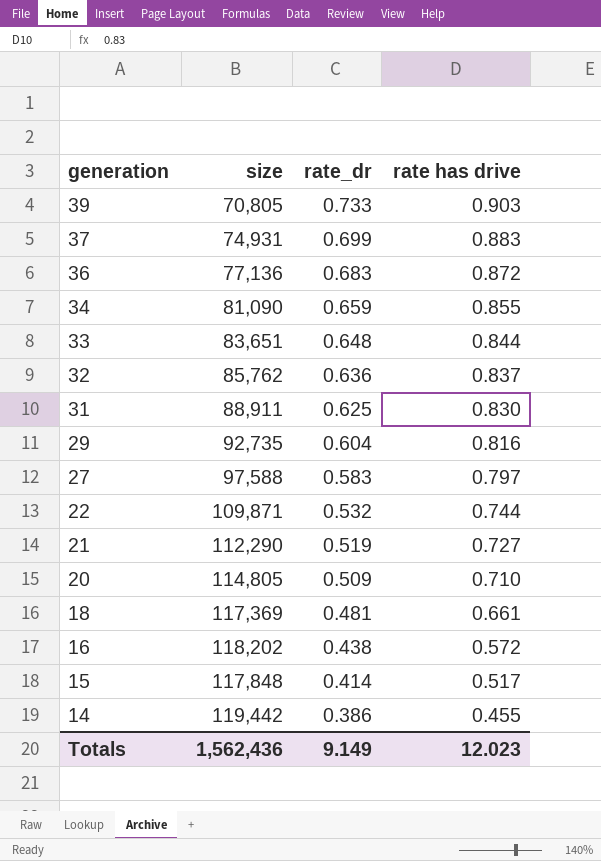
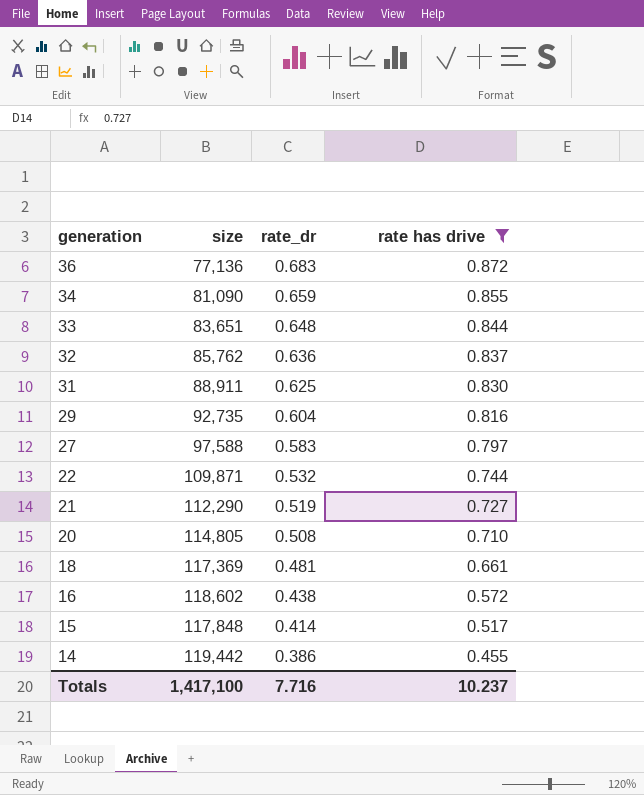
filter: none -> rate has drive <= 0.872
20 | rate_dr: 0.509 -> 0.508
16 | size: 118,202 -> 118,602
Totals | size: 1,562,436 -> 1,417,100
Totals | rate_dr: 9.149 -> 7.716
Totals | rate has drive: 12.023 -> 10.237

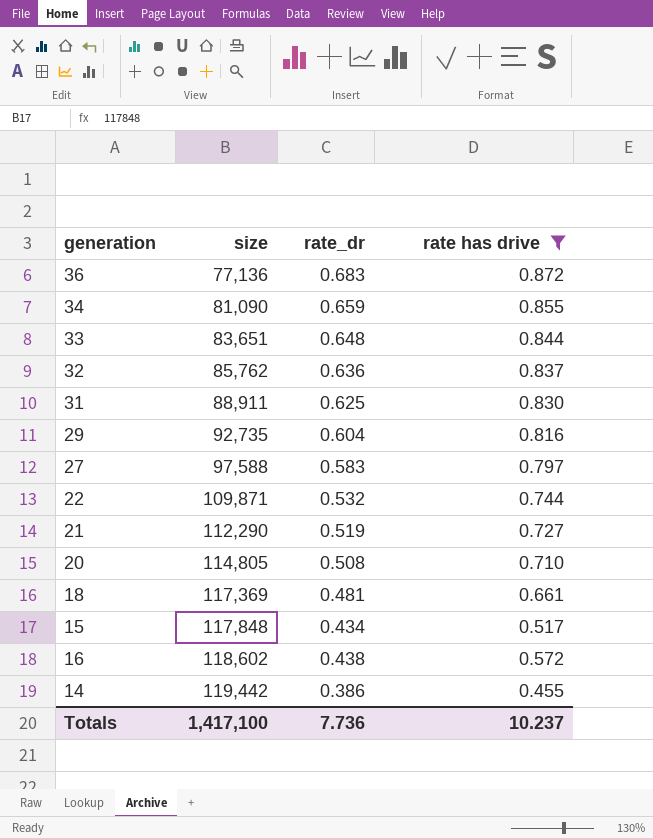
row order: generation descending -> size ascending
15 | rate_dr: 0.414 -> 0.434
Totals | rate_dr: 7.716 -> 7.736

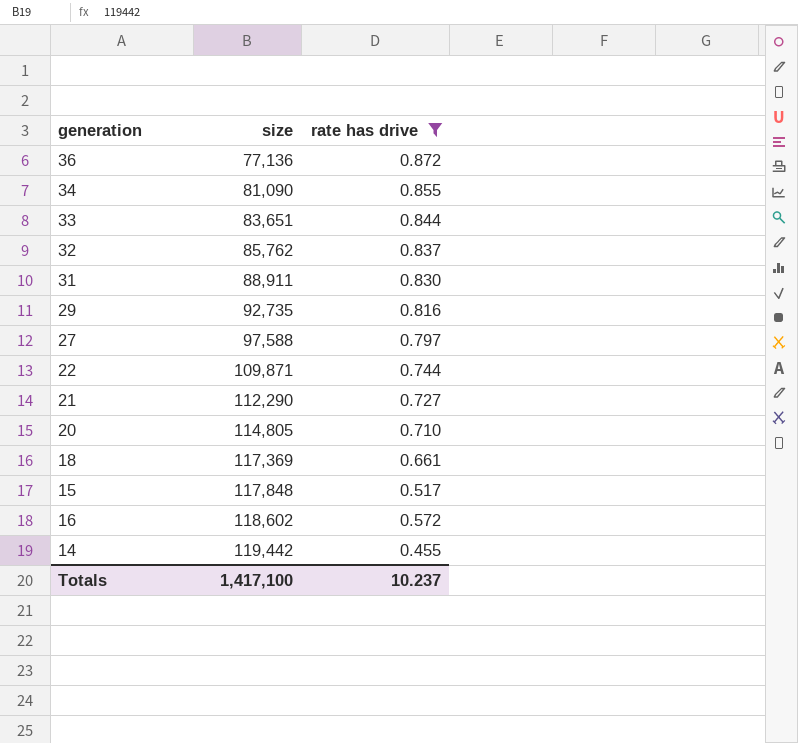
column rate_dr | position: 3 -> none

